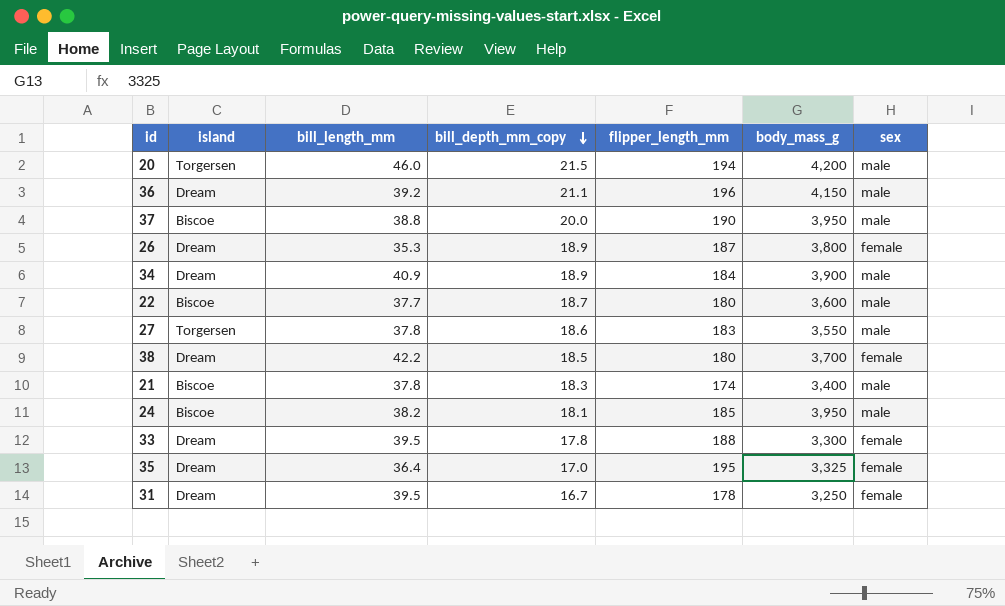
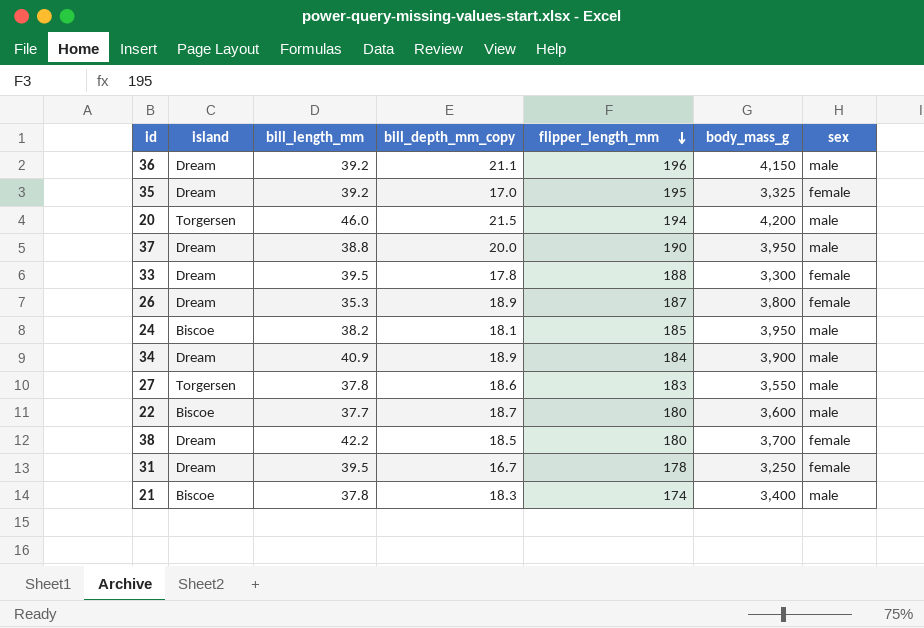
row order: bill_depth_mm_copy descending -> flipper_length_mm descending
35 | bill_length_mm: 36.4 -> 39.2
37 | island: Biscoe -> Dream

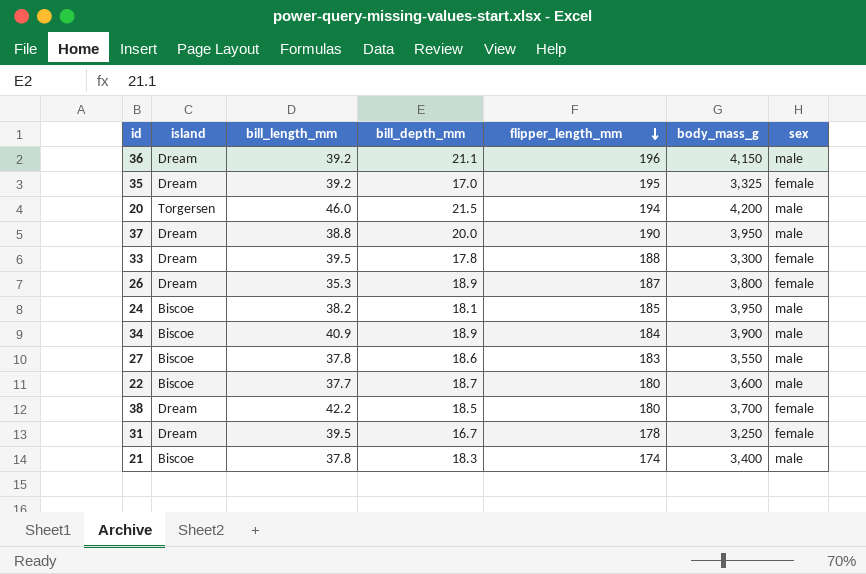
column name: bill_depth_mm_copy -> bill_depth_mm
34 | island: Dream -> Biscoe
27 | island: Torgersen -> Biscoe

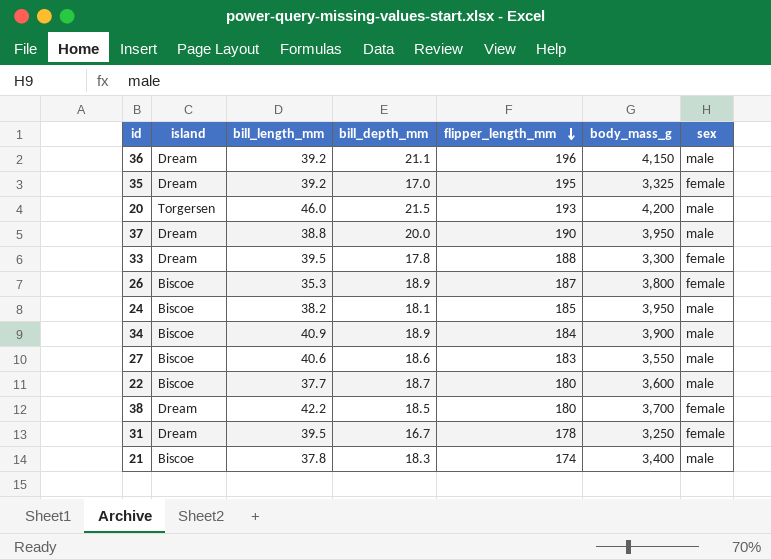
20 | flipper_length_mm: 194 -> 193
26 | island: Dream -> Biscoe
27 | bill_length_mm: 37.8 -> 40.6

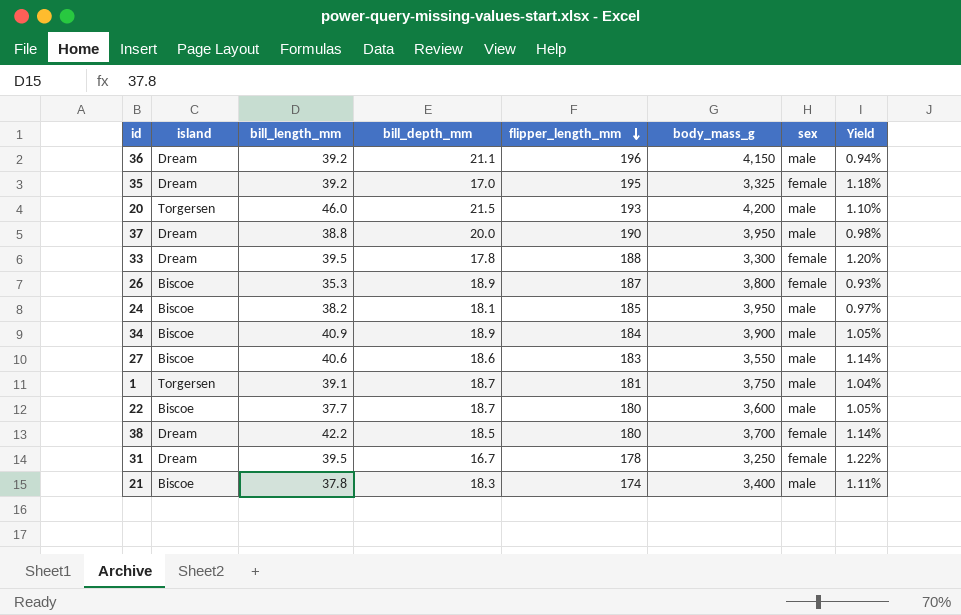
column Yield | formula: none -> [bill_length_mm] / [body_mass_g]
row 1: none -> Torgersen | 39.1 | 18.7 | 181 | 3,750 | male | 1.04%

